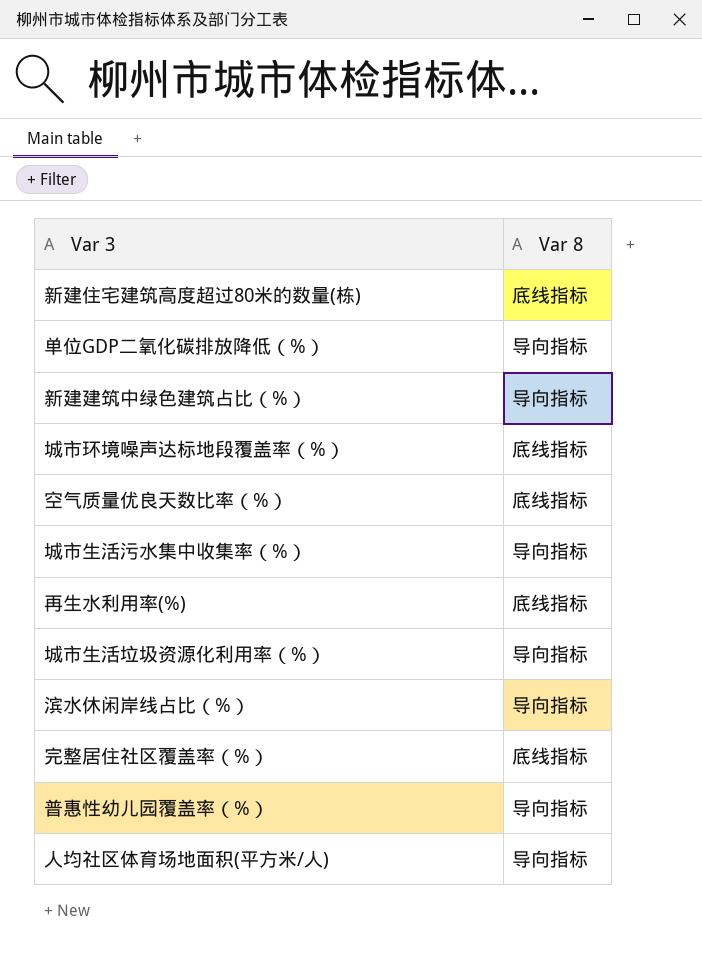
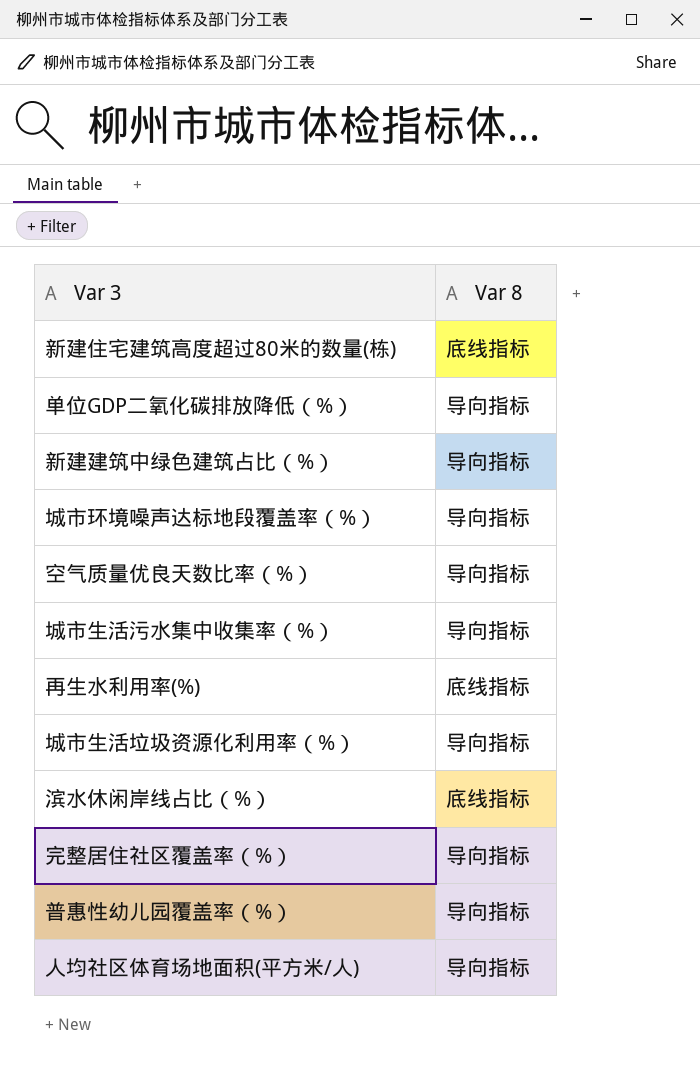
城市环境噪声达标地段覆盖率（%） | Var 8: 底线指标 -> 导向指标
空气质量优良天数比率（%） | Var 8: 底线指标 -> 导向指标
滨水休闲岸线占比（%） | Var 8: 导向指标 -> 底线指标
完整居住社区覆盖率（%） | Var 8: 底线指标 -> 导向指标

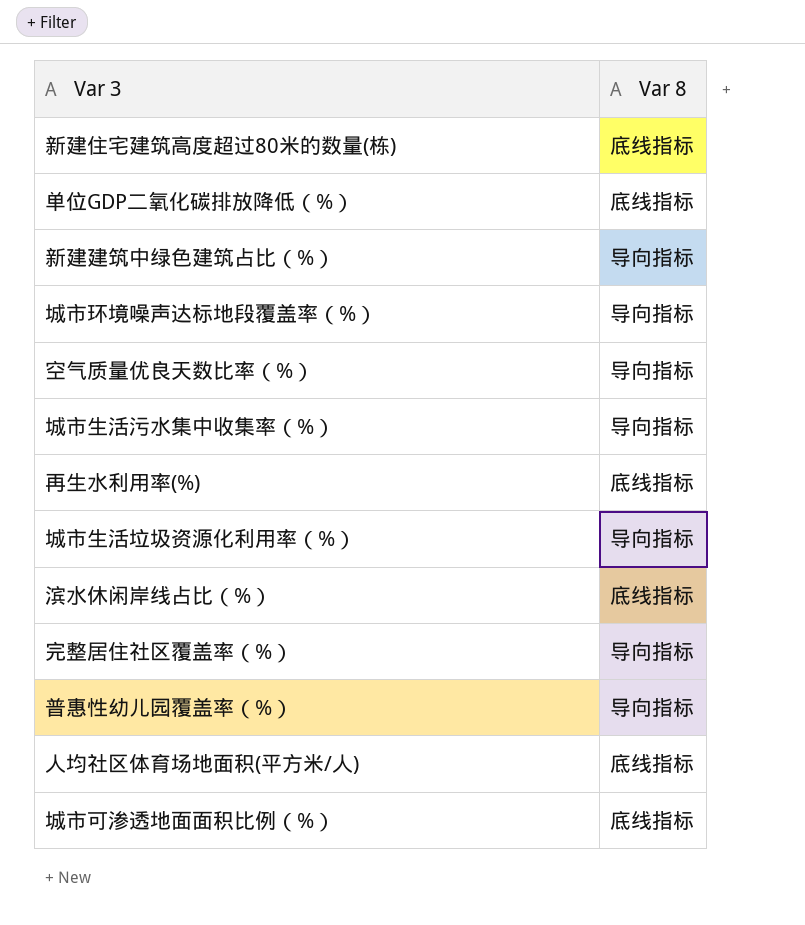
单位GDP二氧化碳排放降低（%） | Var 8: 导向指标 -> 底线指标
人均社区体育场地面积(平方米/人) | Var 8: 导向指标 -> 底线指标
row 城市可渗透地面面积比例（%）: none -> 底线指标

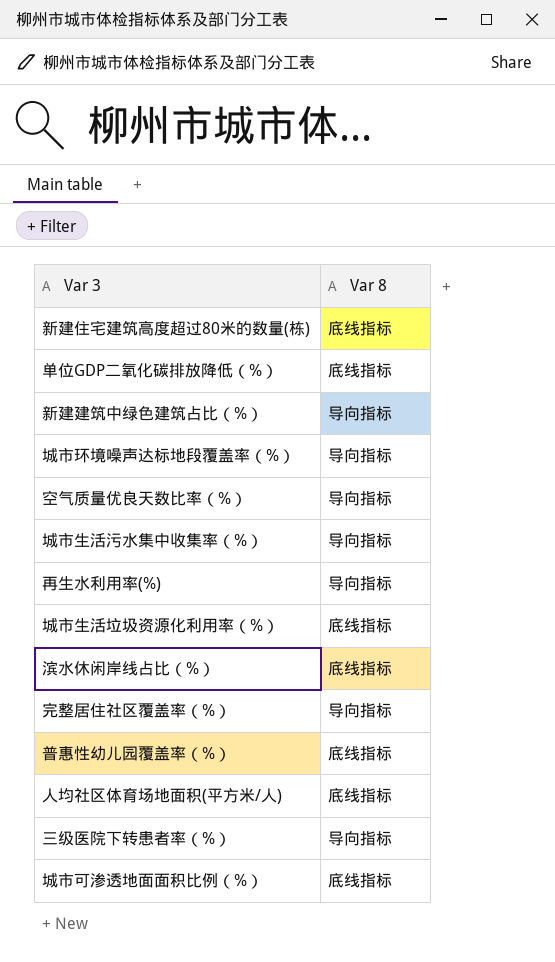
再生水利用率(%) | Var 8: 底线指标 -> 导向指标
城市生活垃圾资源化利用率（%） | Var 8: 导向指标 -> 底线指标
普惠性幼儿园覆盖率（%） | Var 8: 导向指标 -> 底线指标
row 三级医院下转患者率（%）: none -> 导向指标

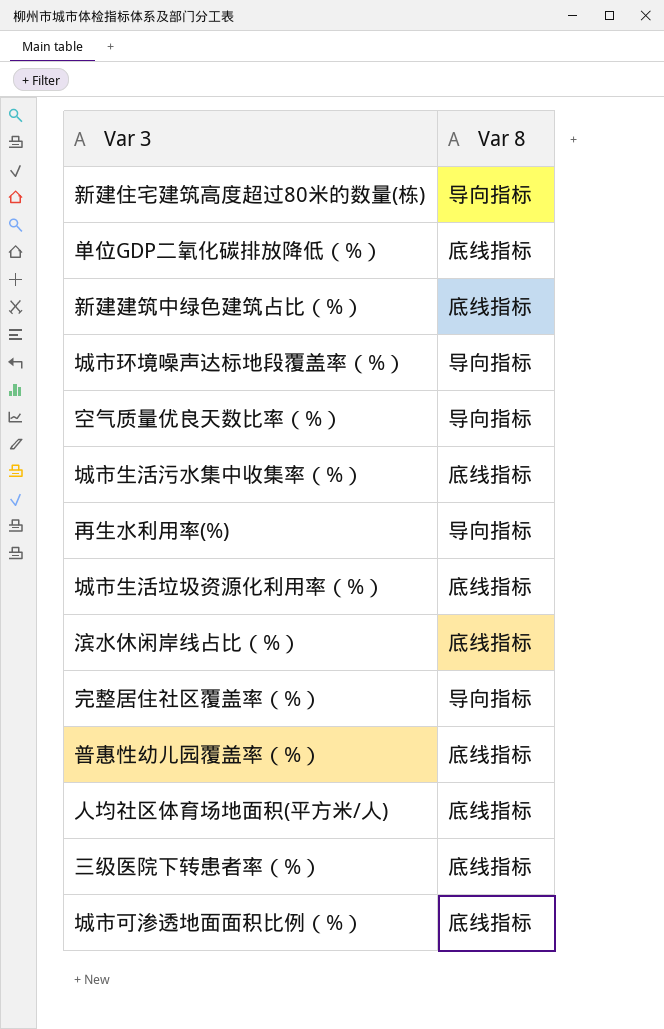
新建住宅建筑高度超过80米的数量(栋) | Var 8: 底线指标 -> 导向指标
新建建筑中绿色建筑占比（%） | Var 8: 导向指标 -> 底线指标
城市生活污水集中收集率（%） | Var 8: 导向指标 -> 底线指标
三级医院下转患者率（%） | Var 8: 导向指标 -> 底线指标

